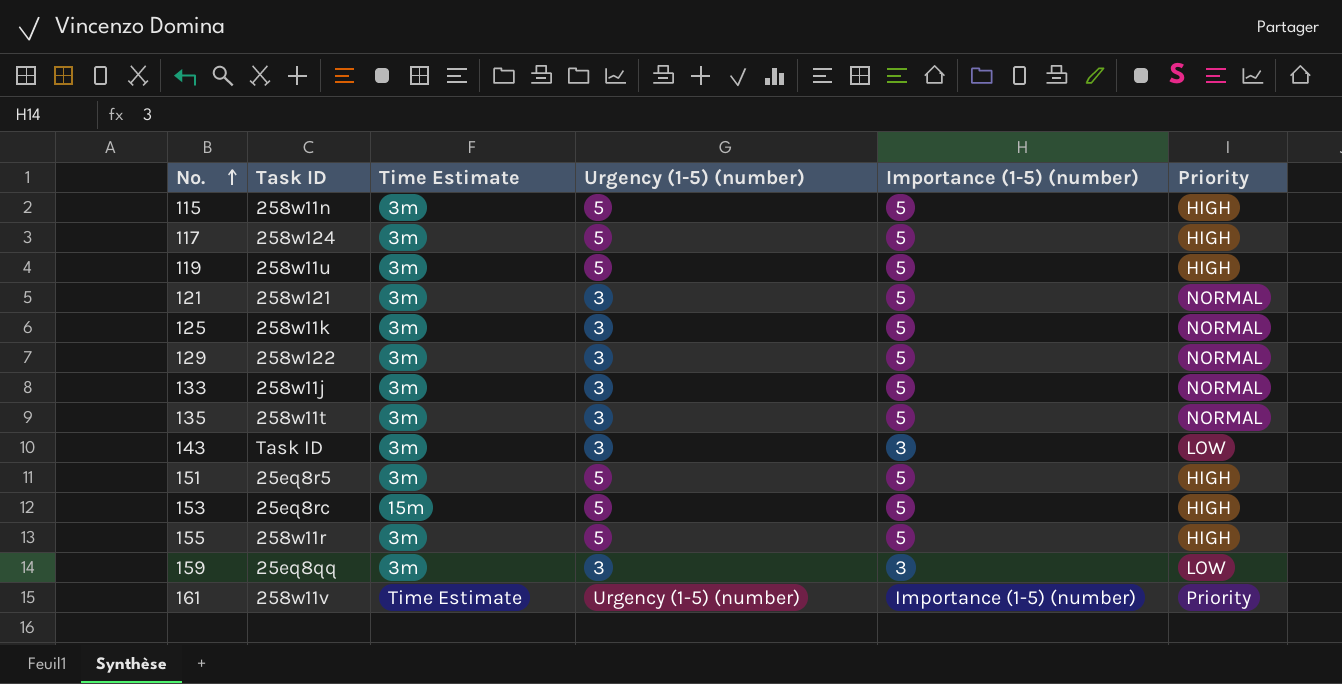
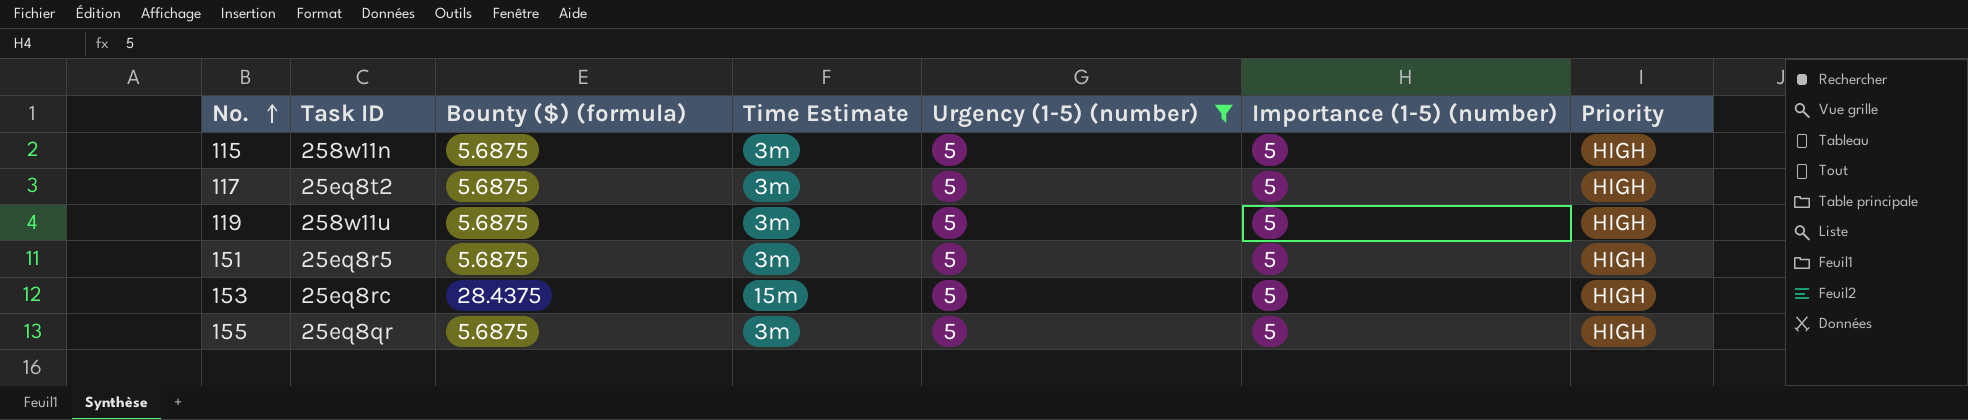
filter: none -> Urgency (1-5) (number) = 5
column Bounty ($) (formula) | position: none -> 3
117 | Task ID: 258w124 -> 25eq8t2
155 | Task ID: 258w11r -> 25eq8qr

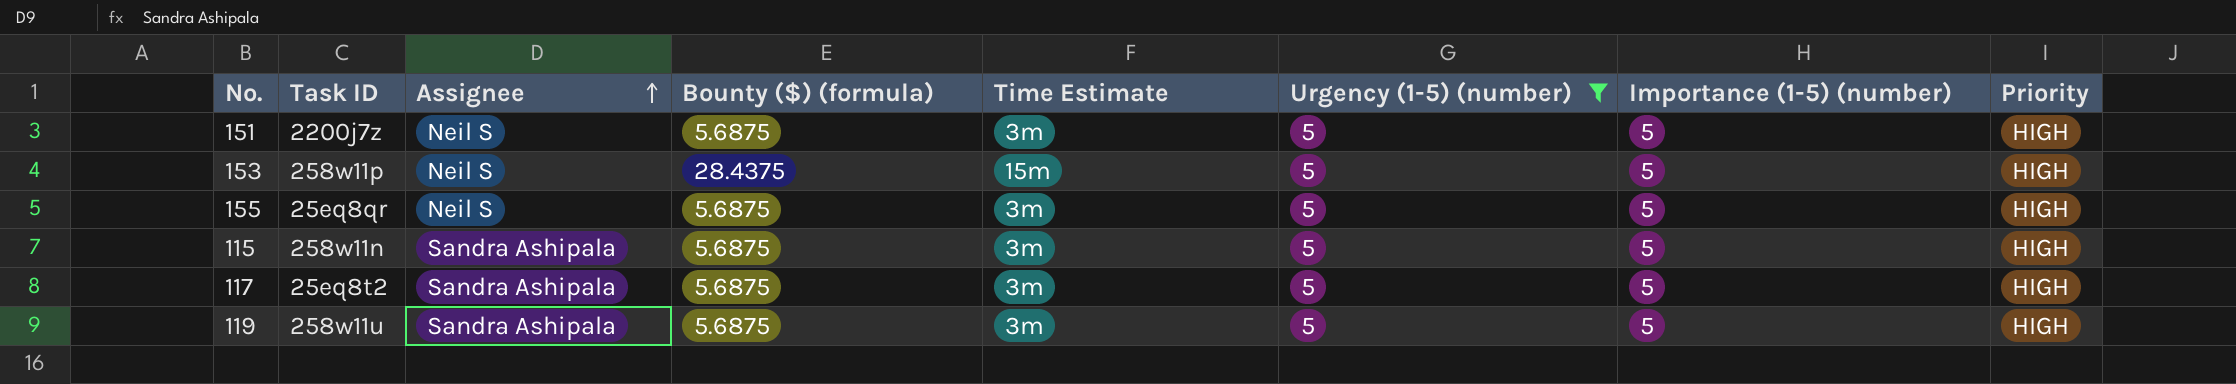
row order: No. ascending -> Assignee ascending
column Assignee | position: none -> 3
151 | Task ID: 25eq8r5 -> 2200j7z
153 | Task ID: 25eq8rc -> 258w11p

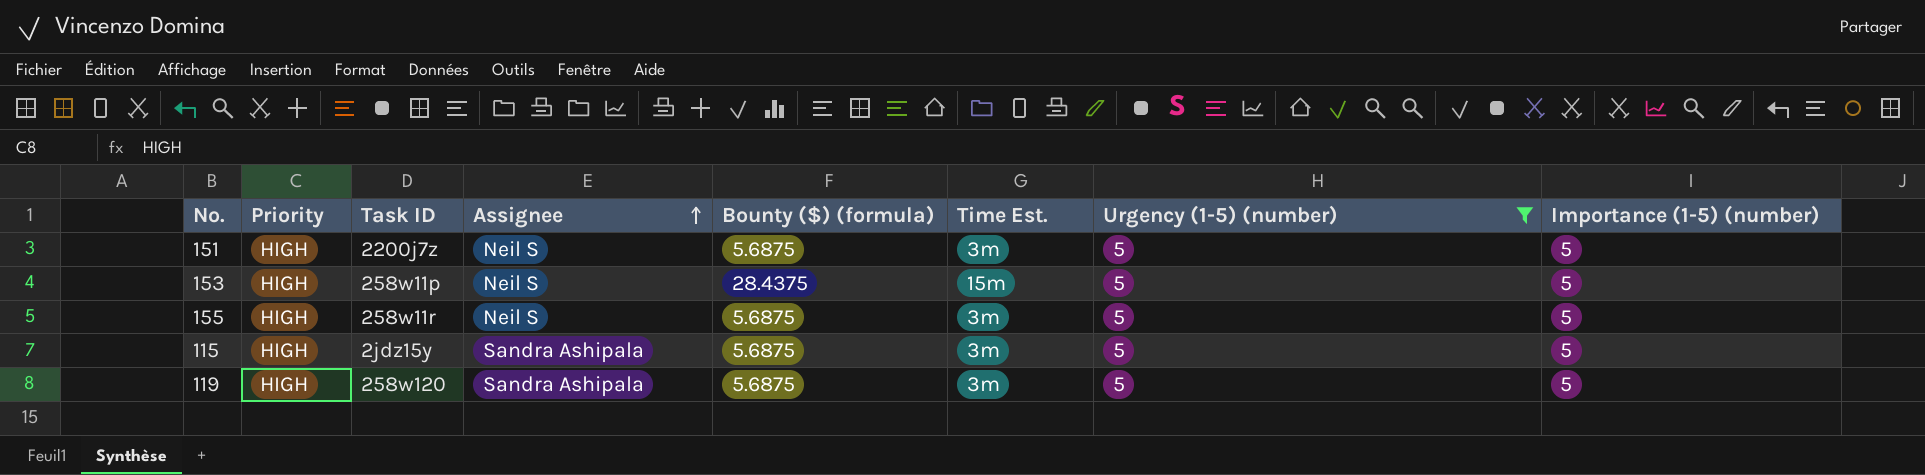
column Priority | position: 8 -> 2
column name: Time Estimate -> Time Est.
row 117: 25eq8t2 | Sandra Ashipala | 5.6875 | 3m | 5 | 5 | HIGH -> none
155 | Task ID: 25eq8qr -> 258w11r
115 | Task ID: 258w11n -> 2jdz15y
119 | Task ID: 258w11u -> 258w120

